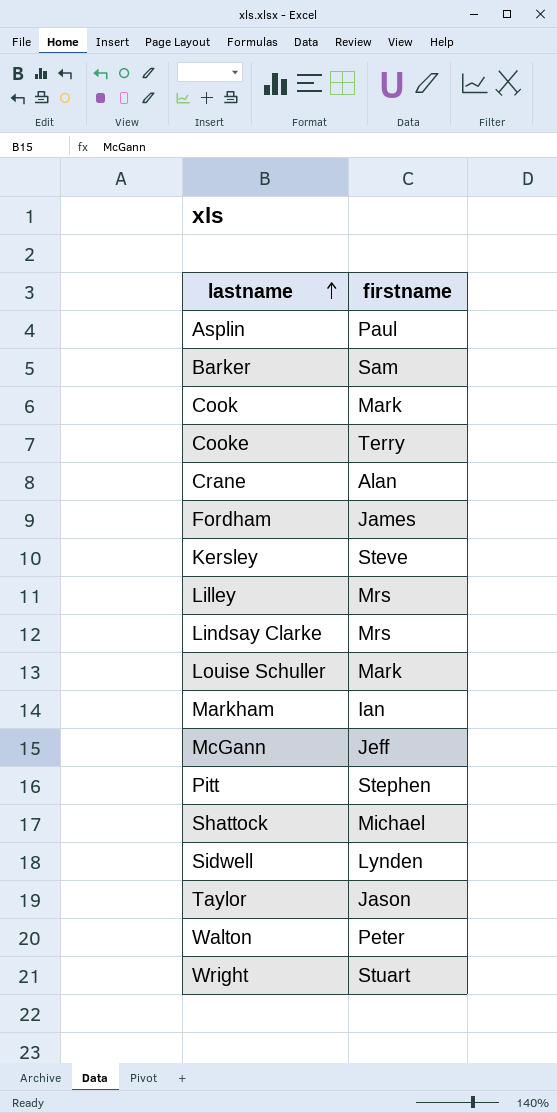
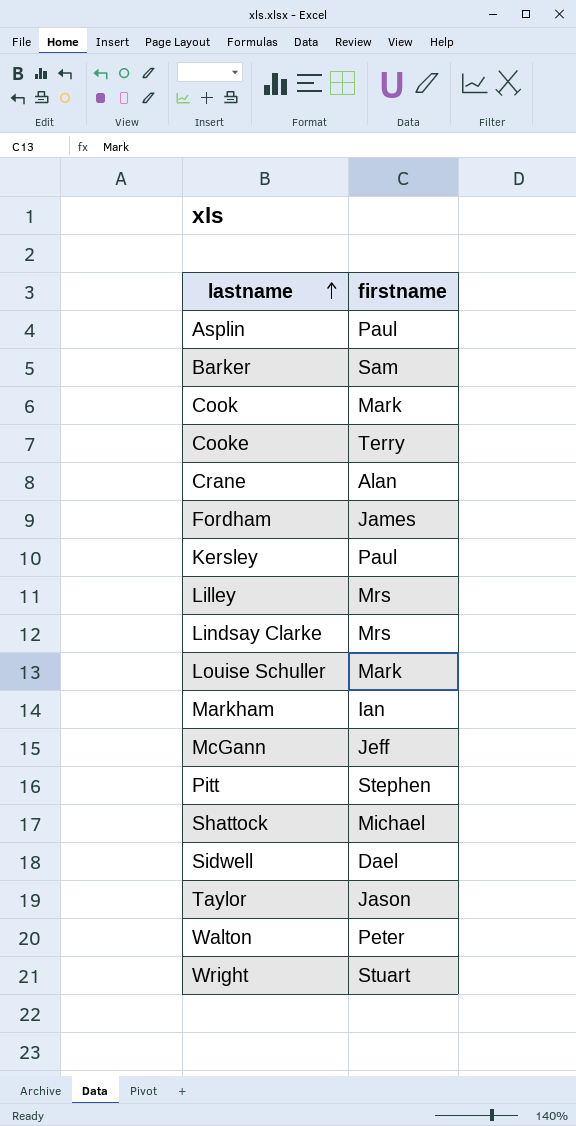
Kersley | firstname: Steve -> Paul
Sidwell | firstname: Lynden -> Dael

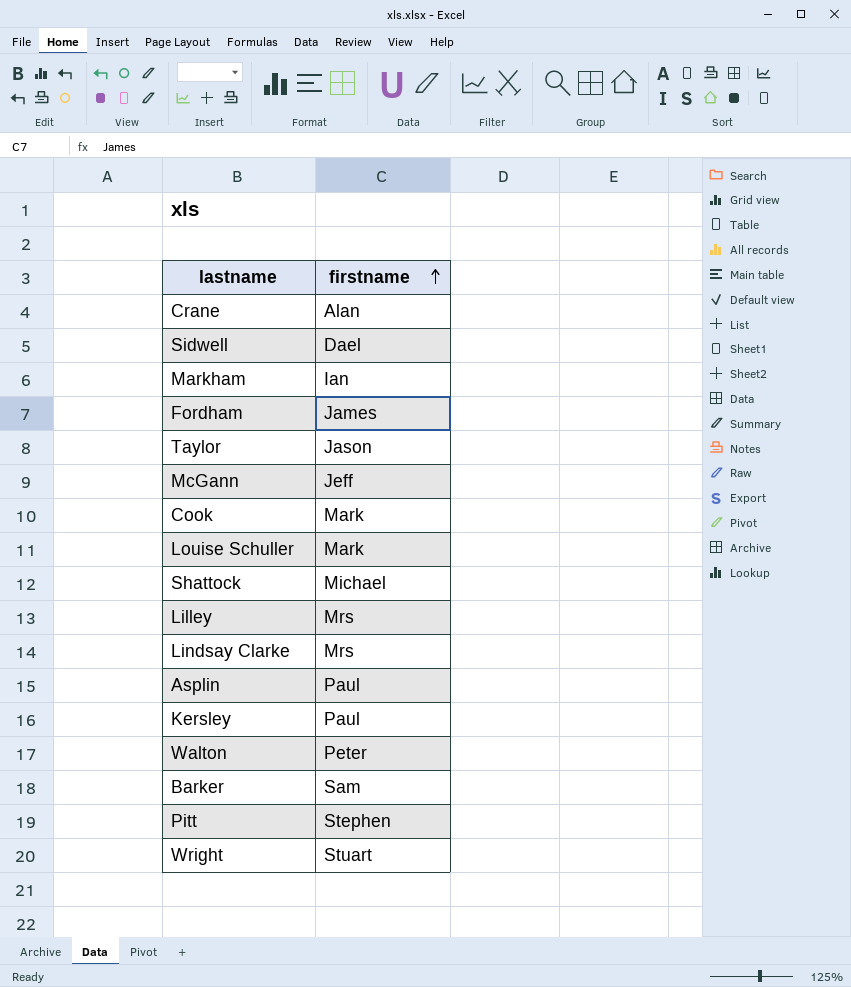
row order: lastname ascending -> firstname ascending
row Cooke: Terry -> none

